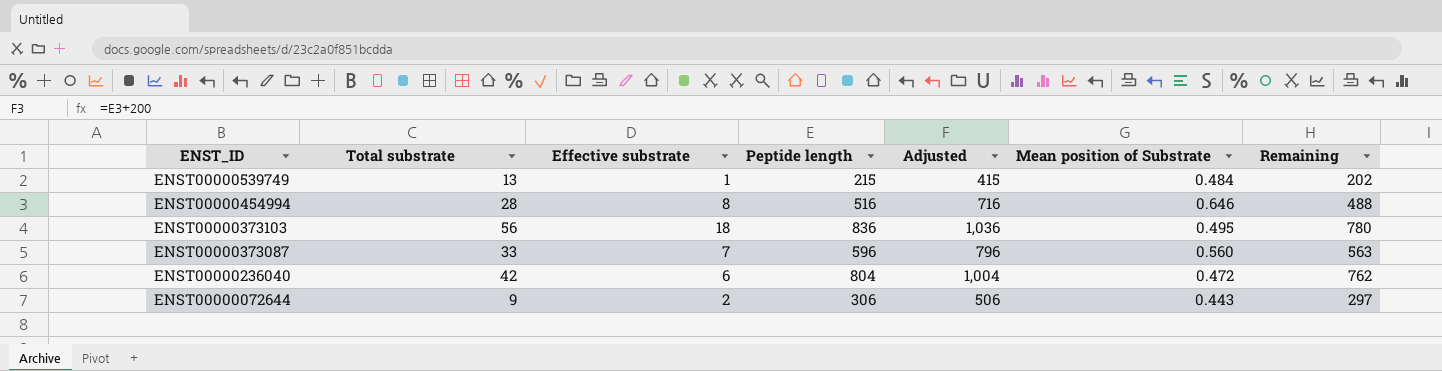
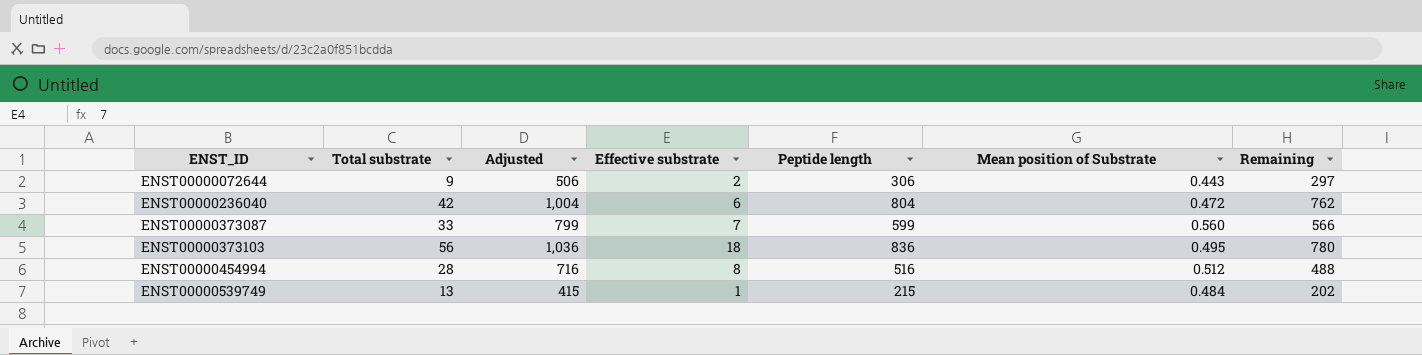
row order: ENST_ID descending -> ENST_ID ascending
column Adjusted | position: 5 -> 3
ENST00000373087 | Adjusted: 796 -> 799
ENST00000373087 | Peptide length: 596 -> 599
ENST00000373087 | Remaining: 563 -> 566
ENST00000454994 | Mean position of Substrate: 0.646 -> 0.512

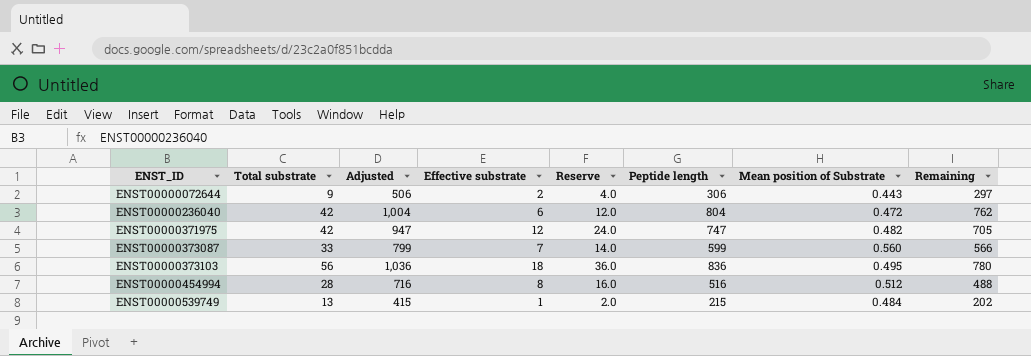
column Reserve | formula: none -> [Effective substrate] * 2
row ENST00000371975: none -> 42 | 947 | 12 | 24.0 | 747 | 0.482 | 705

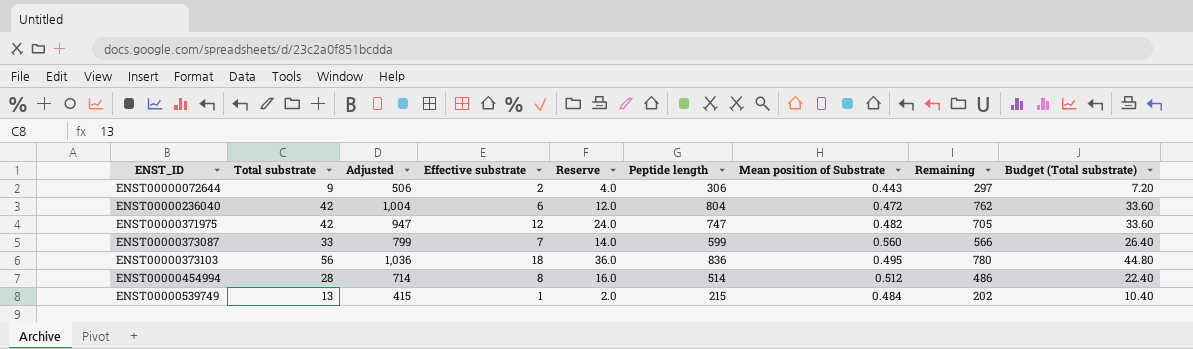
column Budget (Total substrate) | formula: none -> [Total substrate] * 0.8
ENST00000454994 | Adjusted: 716 -> 714
ENST00000454994 | Peptide length: 516 -> 514
ENST00000454994 | Remaining: 488 -> 486

